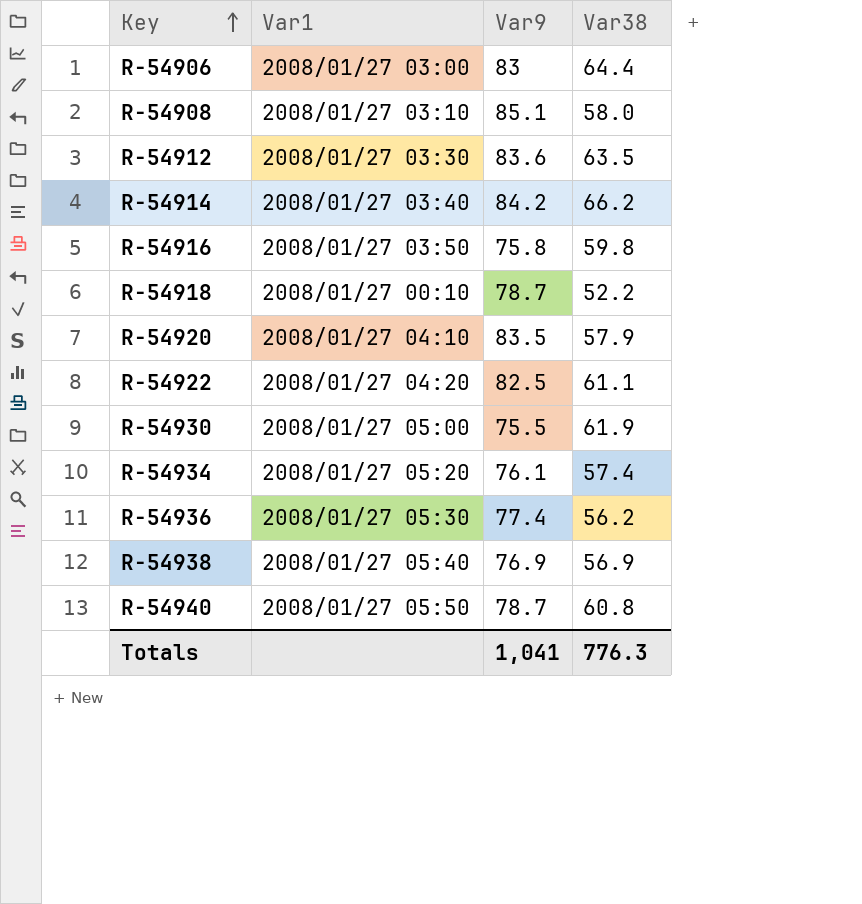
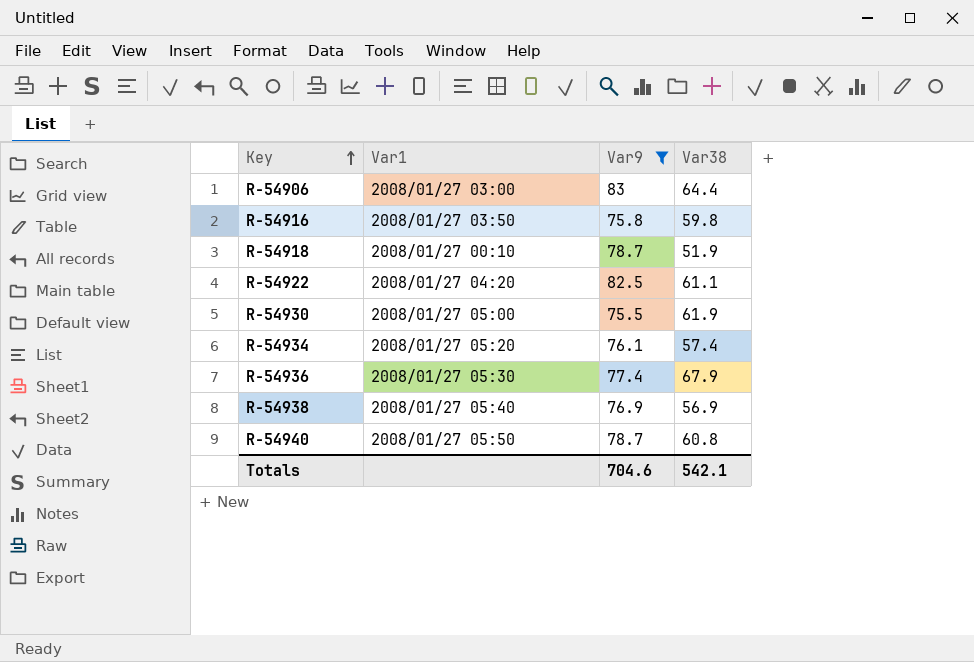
filter: none -> Var9 <= 83
R-54918 | Var38: 52.2 -> 51.9
R-54936 | Var38: 56.2 -> 67.9
Totals | Var9: 1,041 -> 704.6
Totals | Var38: 776.3 -> 542.1

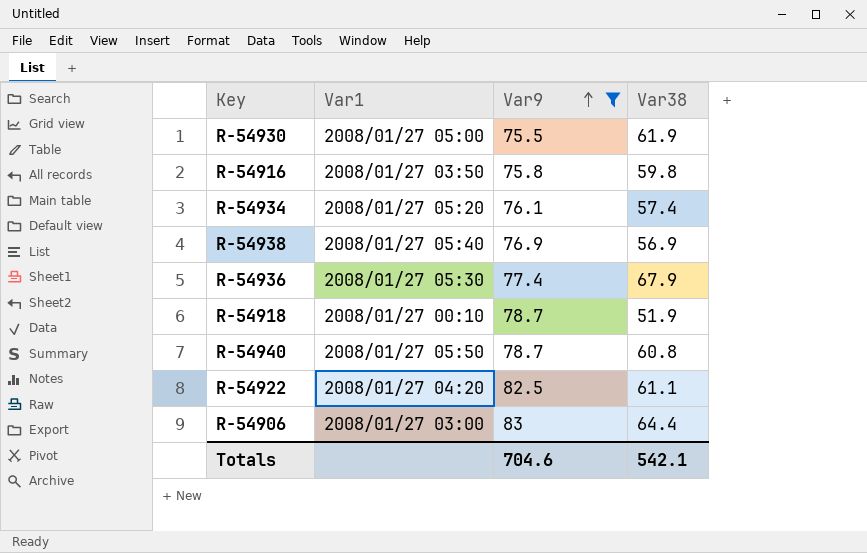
row order: Key ascending -> Var9 ascending

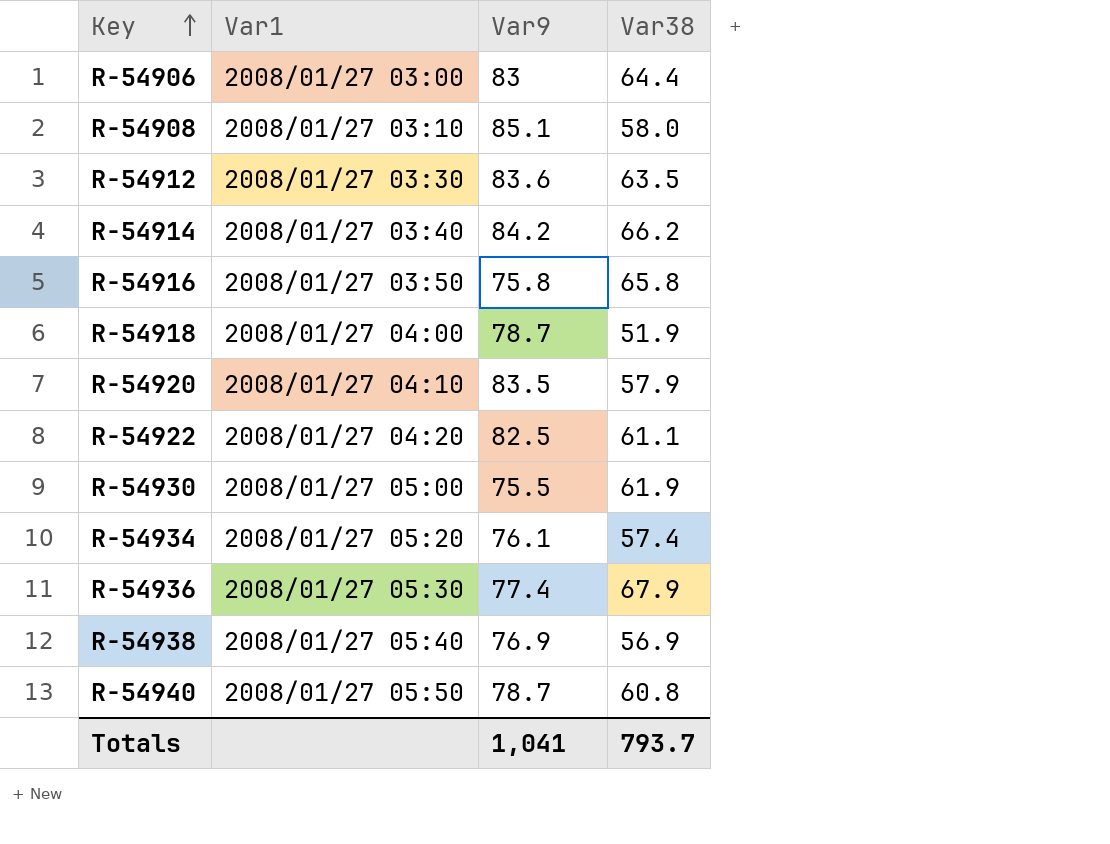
filter: Var9 <= 83 -> none
row order: Var9 ascending -> Key ascending
R-54916 | Var38: 59.8 -> 65.8
R-54918 | Var1: 2008/01/27 00:10 -> 2008/01/27 04:00
Totals | Var9: 704.6 -> 1,041
Totals | Var38: 542.1 -> 793.7

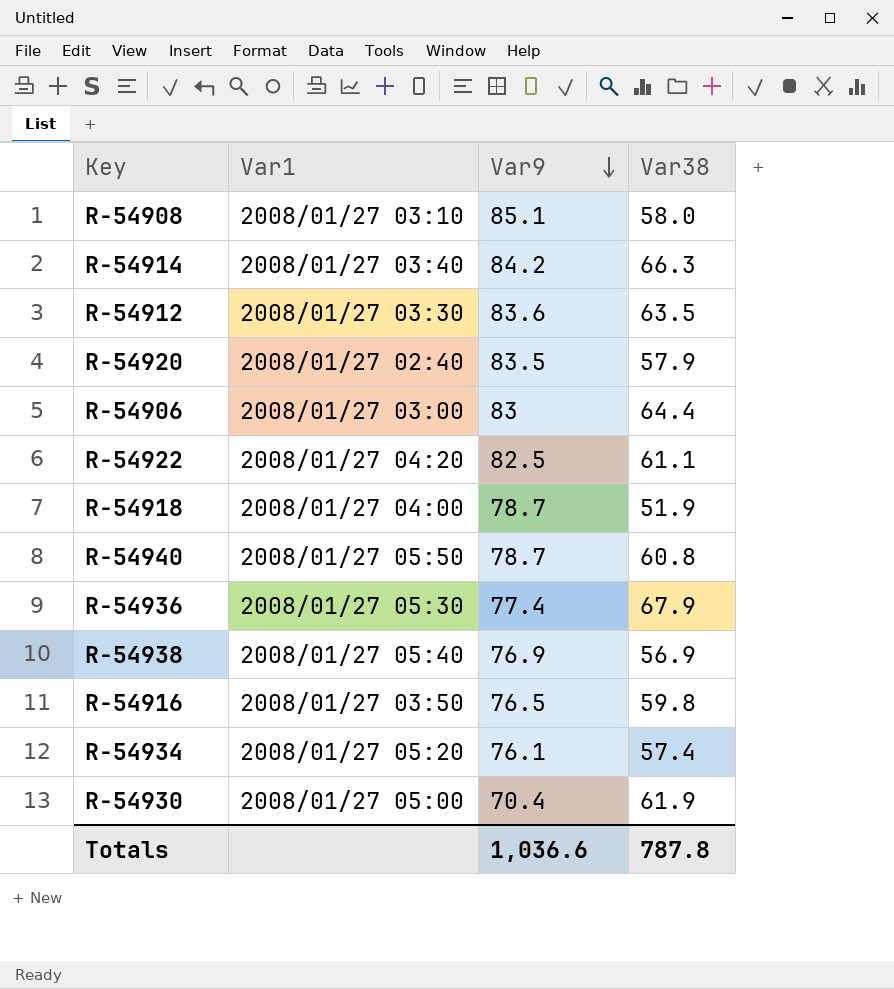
row order: Key ascending -> Var9 descending
R-54914 | Var38: 66.2 -> 66.3
R-54920 | Var1: 2008/01/27 04:10 -> 2008/01/27 02:40
R-54916 | Var9: 75.8 -> 76.5
R-54916 | Var38: 65.8 -> 59.8
R-54930 | Var9: 75.5 -> 70.4
Totals | Var9: 1,041 -> 1,036.6
Totals | Var38: 793.7 -> 787.8

